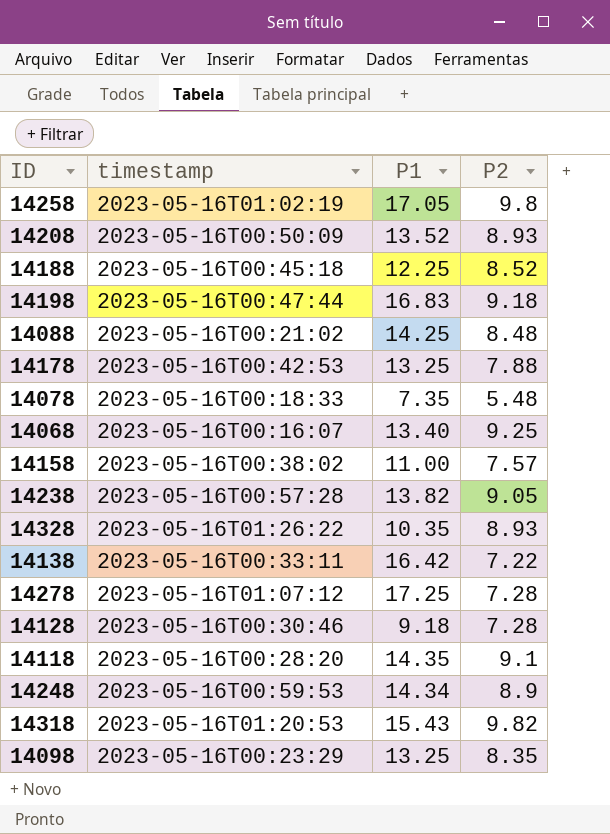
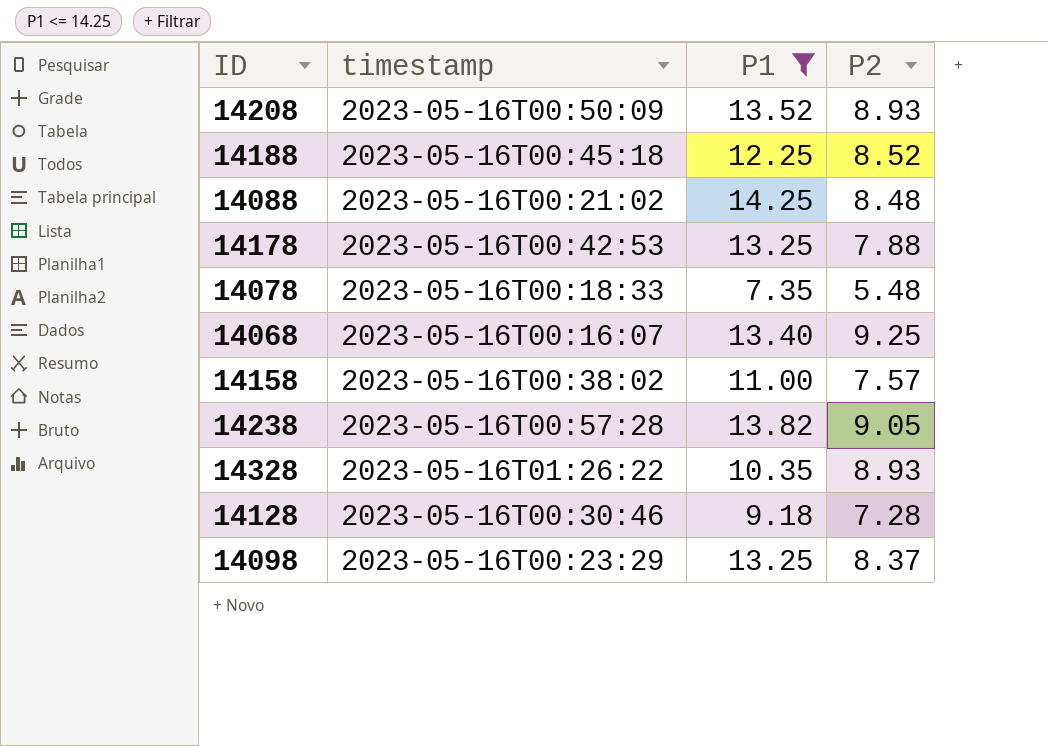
filter: none -> P1 <= 14.25
14098 | P2: 8.35 -> 8.37

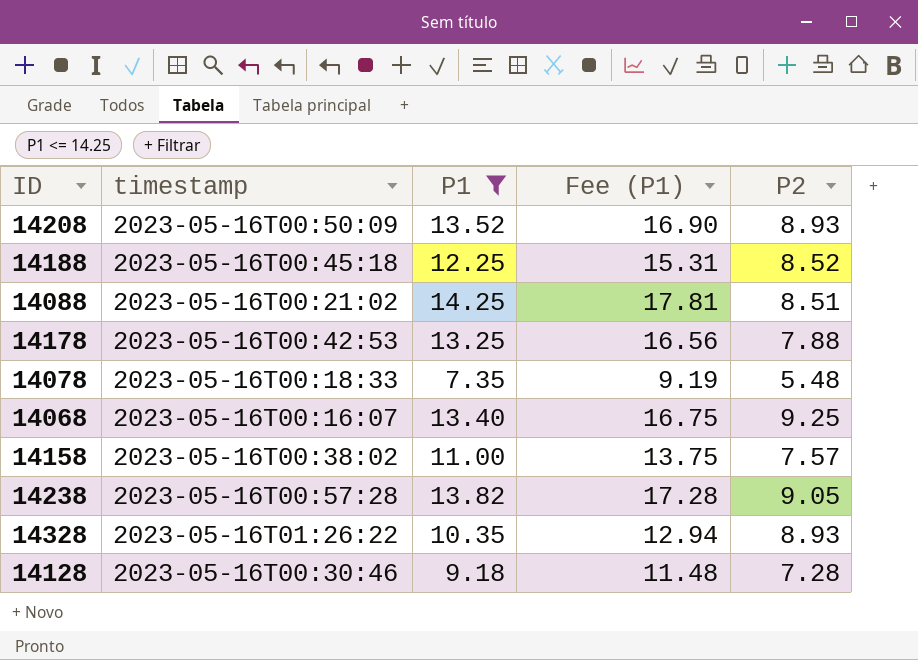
column Fee (P1) | formula: none -> [P1] * 1.25
row 14098: 2023-05-16T00:23:29 | 13.25 | 8.37 -> none
14088 | P2: 8.48 -> 8.51

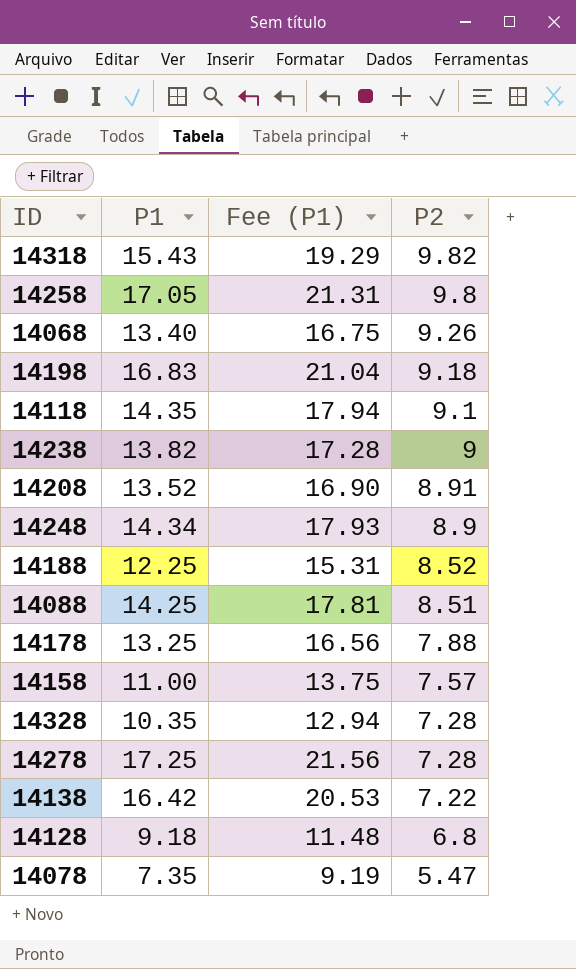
filter: P1 <= 14.25 -> none
row order: none -> P2 descending
column timestamp | position: 2 -> none
14068 | P2: 9.25 -> 9.26
14238 | P2: 9.05 -> 9
14208 | P2: 8.93 -> 8.91
14328 | P2: 8.93 -> 7.28
14128 | P2: 7.28 -> 6.8
14078 | P2: 5.48 -> 5.47

